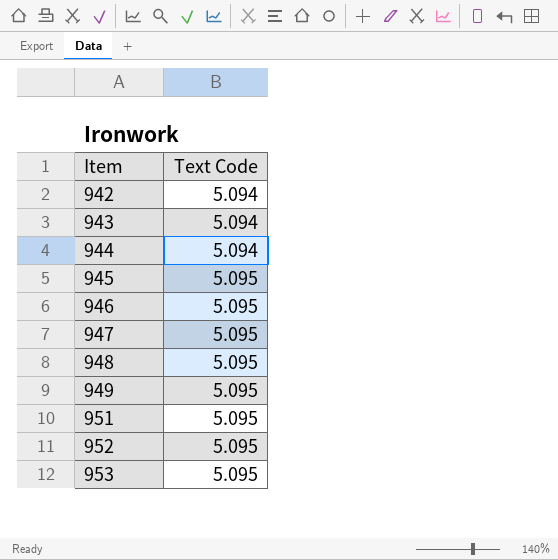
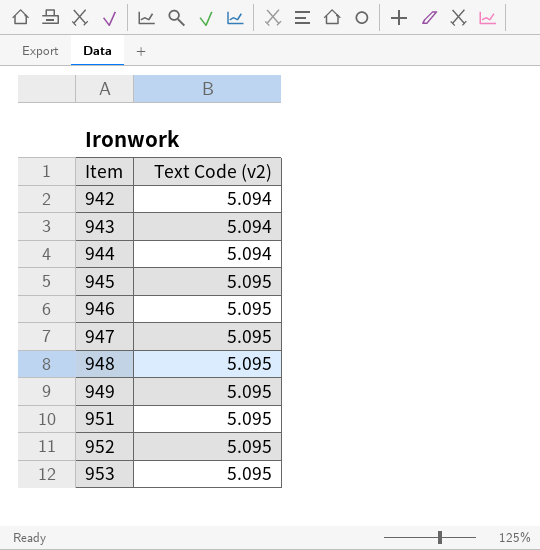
column name: Text Code -> Text Code (v2)

